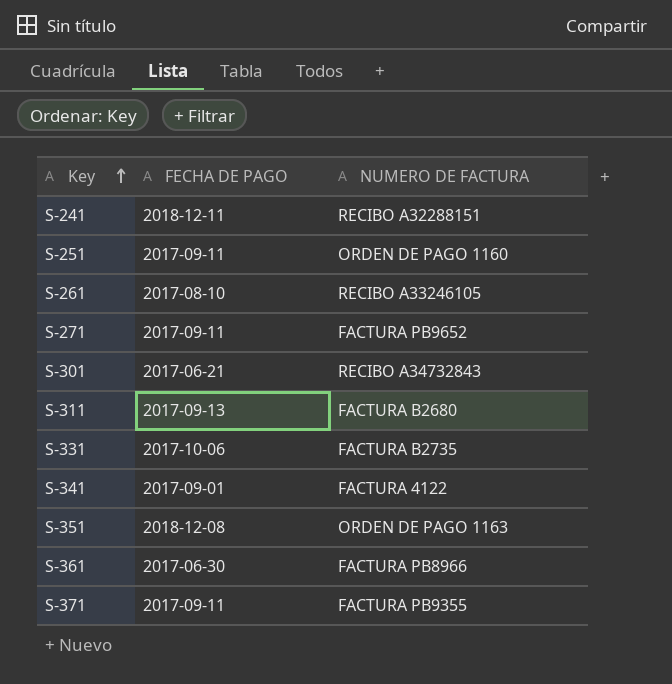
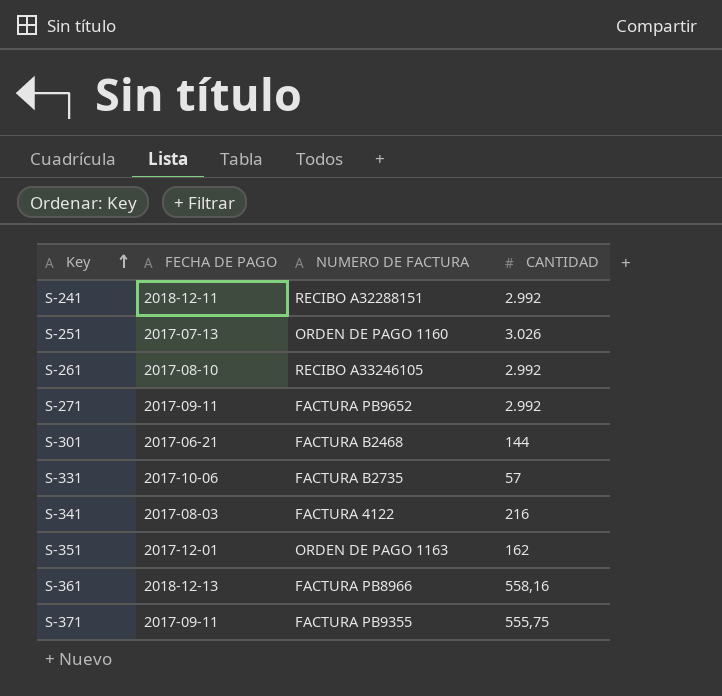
column CANTIDAD | position: none -> 4
row S-311: 2017-09-13 | FACTURA B2680 -> none
S-251 | FECHA DE PAGO: 2017-09-11 -> 2017-07-13
S-301 | NUMERO DE FACTURA: RECIBO A34732843 -> FACTURA B2468
S-341 | FECHA DE PAGO: 2017-09-01 -> 2017-08-03
S-351 | FECHA DE PAGO: 2018-12-08 -> 2017-12-01
S-361 | FECHA DE PAGO: 2017-06-30 -> 2018-12-13

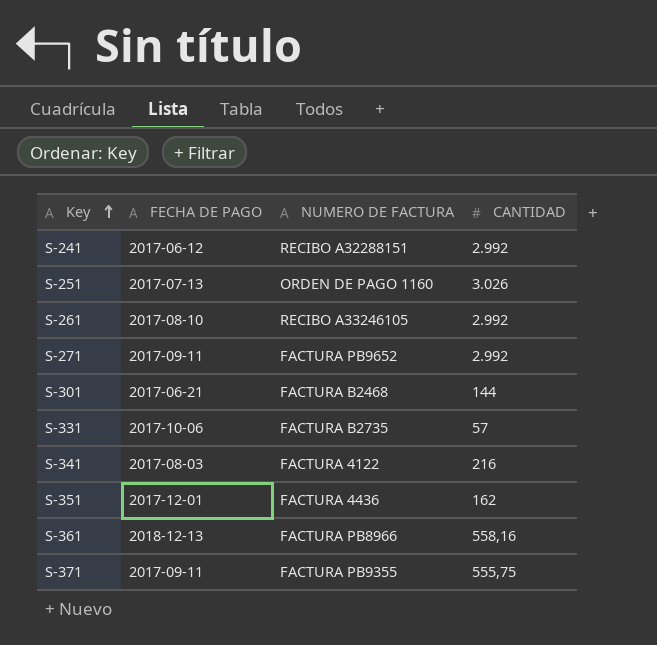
S-241 | FECHA DE PAGO: 2018-12-11 -> 2017-06-12
S-351 | NUMERO DE FACTURA: ORDEN DE PAGO 1163 -> FACTURA 4436

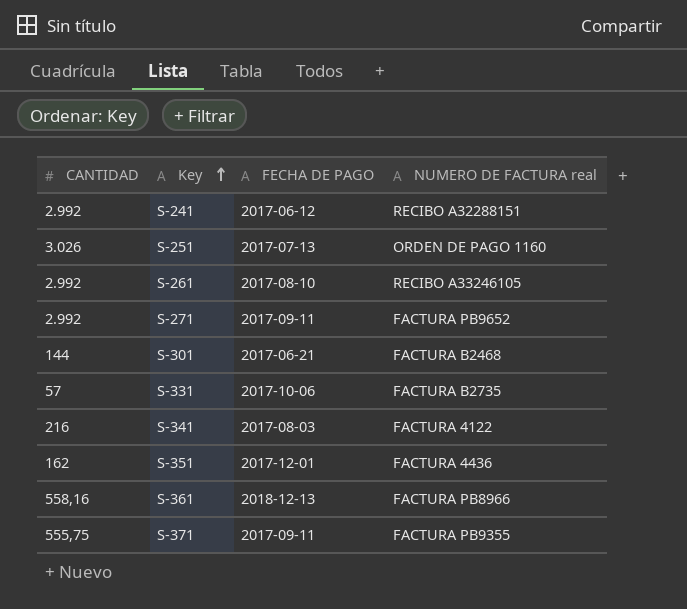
column CANTIDAD | position: 4 -> 1
column name: NUMERO DE FACTURA -> NUMERO DE FACTURA real

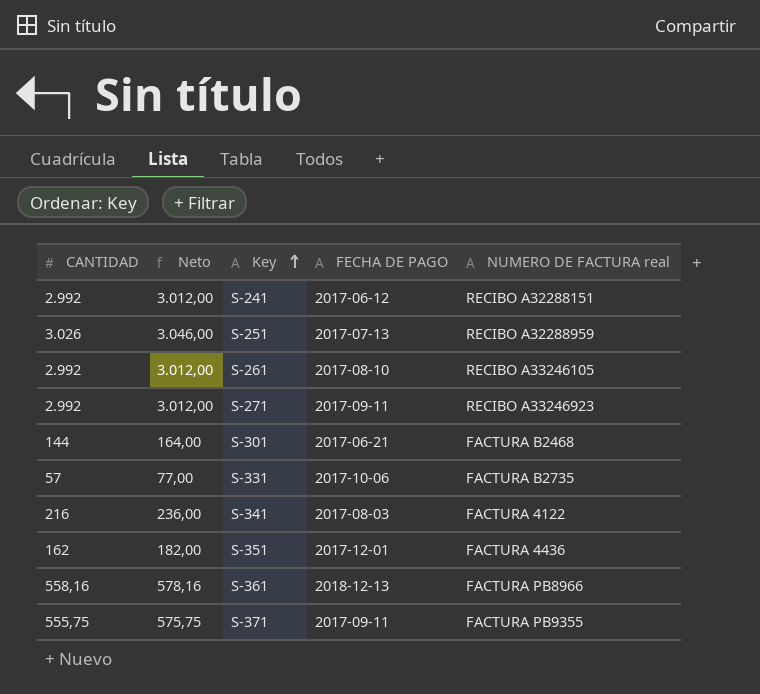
column Neto | formula: none -> [CANTIDAD] + 20
S-251 | NUMERO DE FACTURA real: ORDEN DE PAGO 1160 -> RECIBO A32288959
S-271 | NUMERO DE FACTURA real: FACTURA PB9652 -> RECIBO A33246923

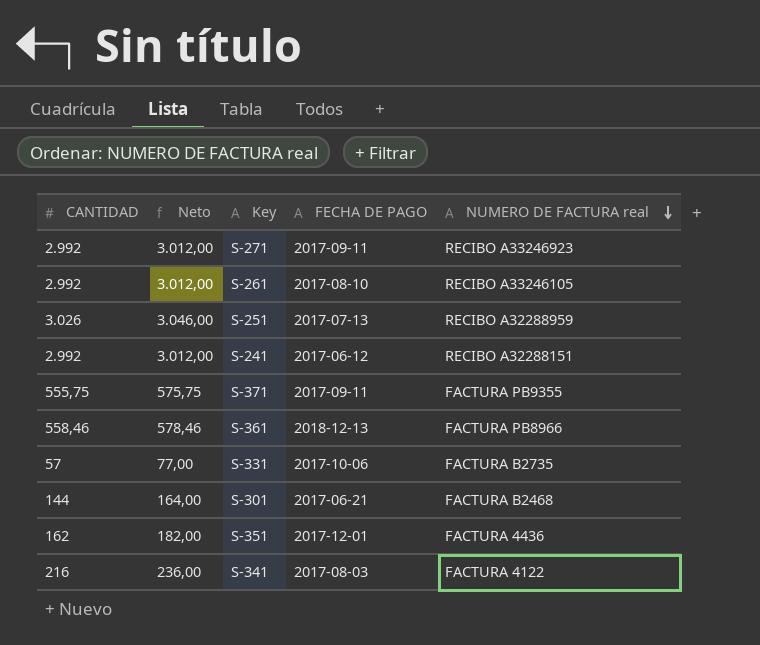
row order: Key ascending -> NUMERO DE FACTURA real descending
S-361 | CANTIDAD: 558,16 -> 558,46
S-361 | Neto: 578,16 -> 578,46

